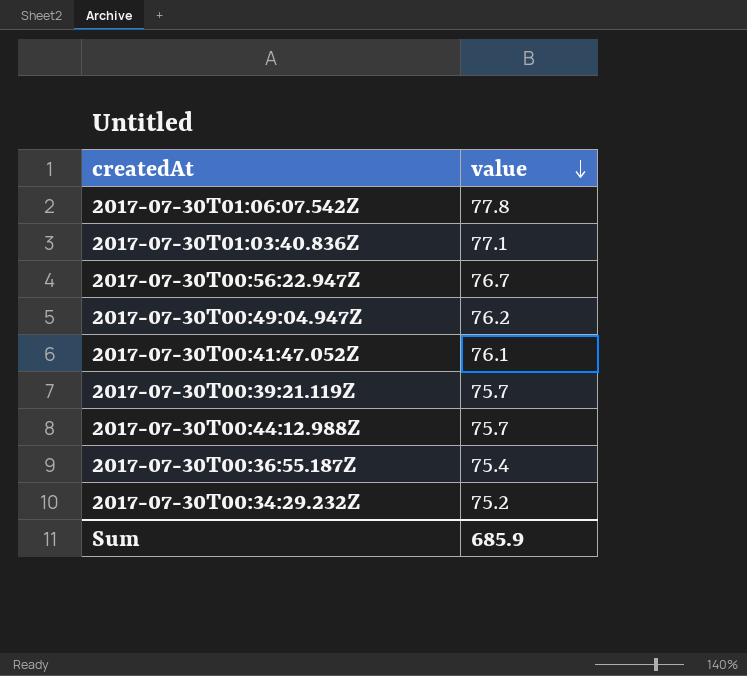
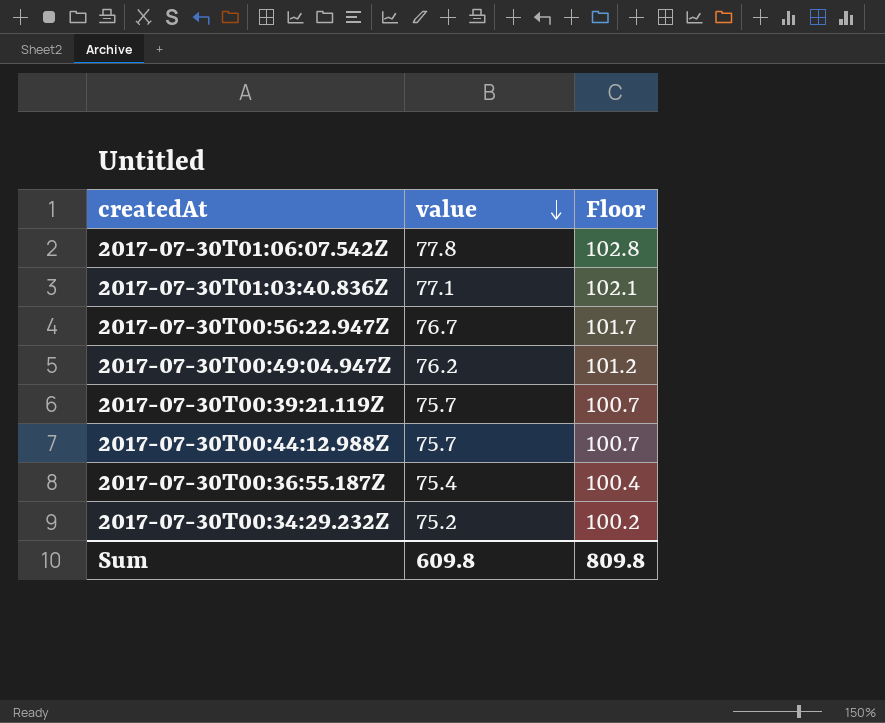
column Floor | formula: none -> [value] + 25
row 2017-07-30T00:41:47.052Z: 76.1 -> none
Sum | value: 685.9 -> 609.8

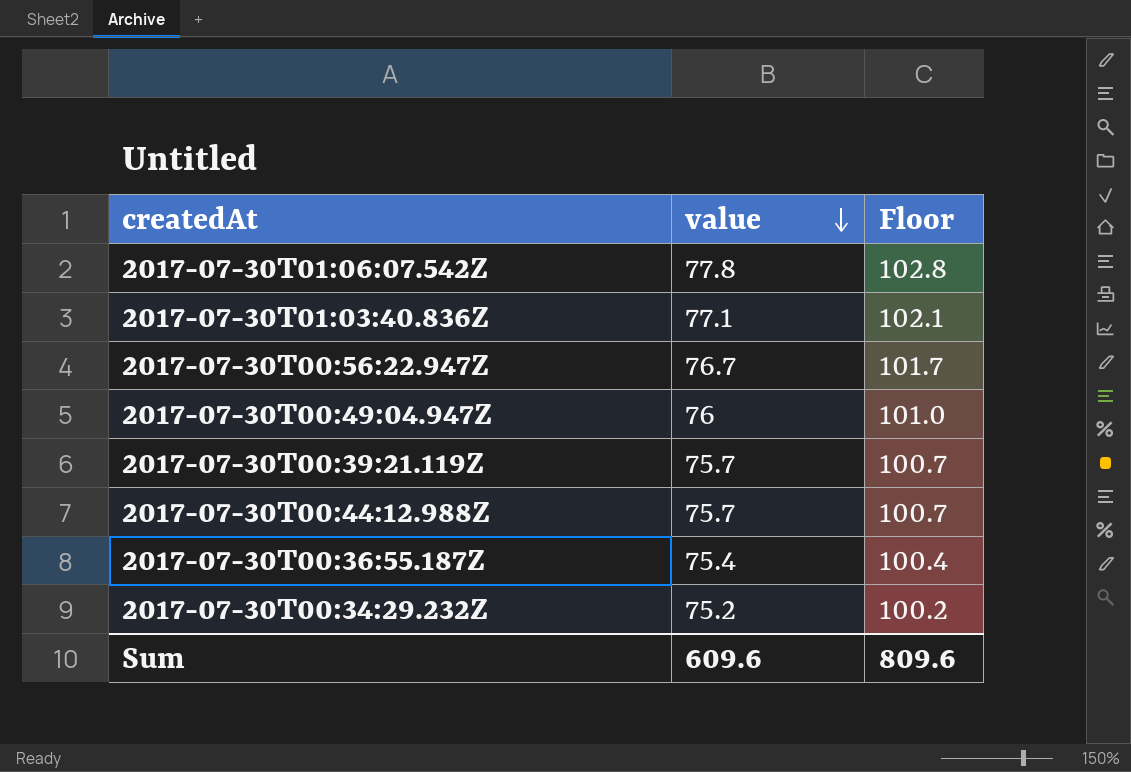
2017-07-30T00:49:04.947Z | value: 76.2 -> 76
2017-07-30T00:49:04.947Z | Floor: 101.2 -> 101.0
Sum | value: 609.8 -> 609.6
Sum | Floor: 809.8 -> 809.6

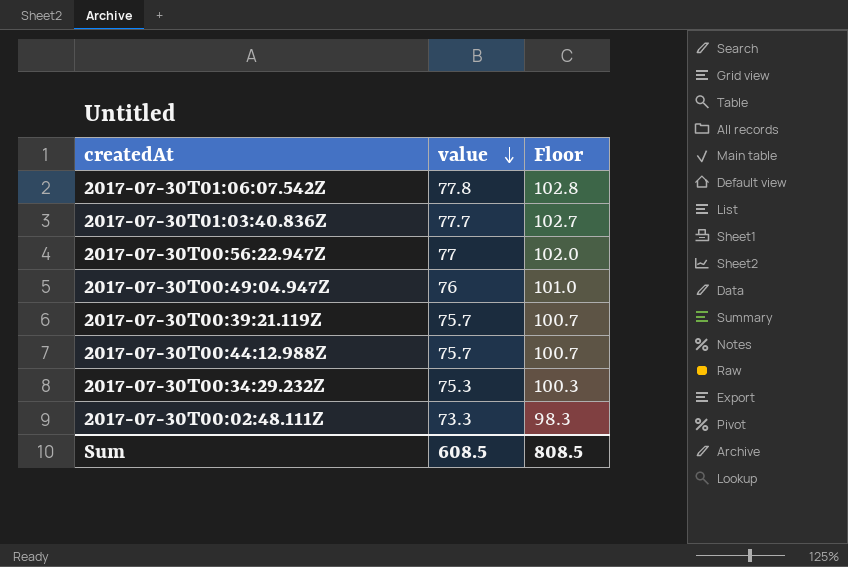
row 2017-07-30T00:36:55.187Z: 75.4 | 100.4 -> none
2017-07-30T01:03:40.836Z | value: 77.1 -> 77.7
2017-07-30T01:03:40.836Z | Floor: 102.1 -> 102.7
2017-07-30T00:56:22.947Z | value: 76.7 -> 77
2017-07-30T00:56:22.947Z | Floor: 101.7 -> 102.0
2017-07-30T00:34:29.232Z | value: 75.2 -> 75.3
2017-07-30T00:34:29.232Z | Floor: 100.2 -> 100.3
row 2017-07-30T00:02:48.111Z: none -> 73.3 | 98.3
Sum | value: 609.6 -> 608.5
Sum | Floor: 809.6 -> 808.5

